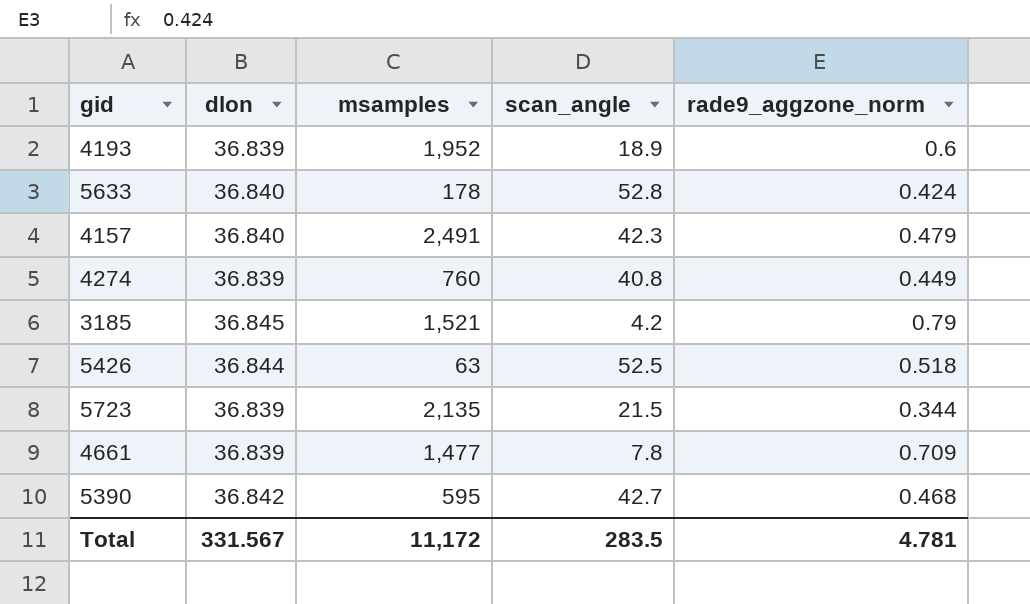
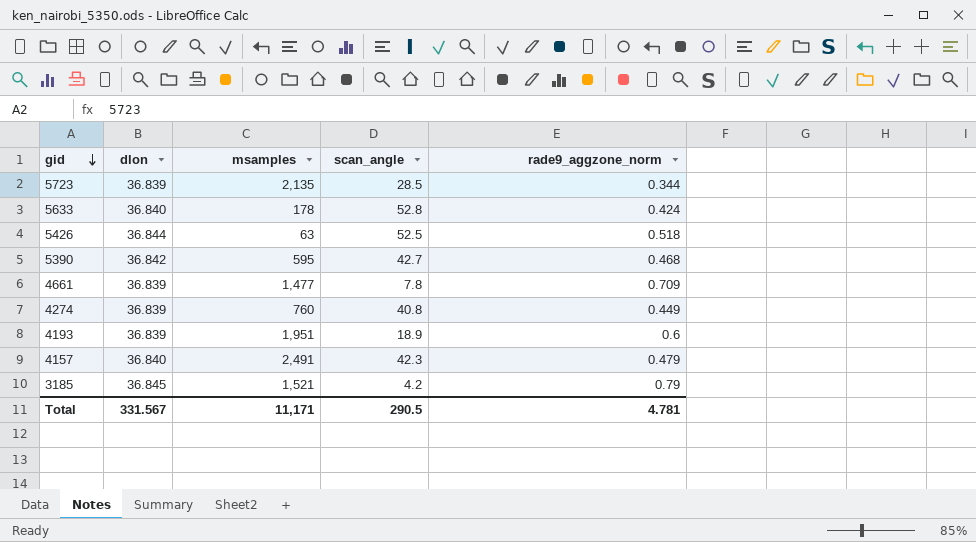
row order: none -> gid descending
5723 | scan_angle: 21.5 -> 28.5
4193 | msamples: 1,952 -> 1,951
Total | msamples: 11,172 -> 11,171
Total | scan_angle: 283.5 -> 290.5

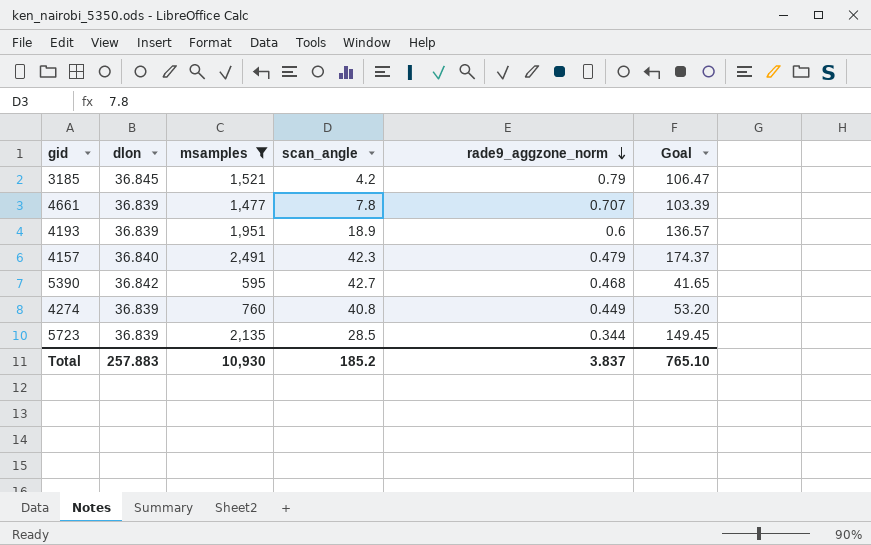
filter: none -> msamples >= 595
row order: gid descending -> rade9_aggzone_norm descending
column Goal | formula: none -> [msamples] * 0.07
4661 | rade9_aggzone_norm: 0.709 -> 0.707
Total | dlon: 331.567 -> 257.883
Total | msamples: 11,171 -> 10,930
Total | scan_angle: 290.5 -> 185.2
Total | rade9_aggzone_norm: 4.781 -> 3.837

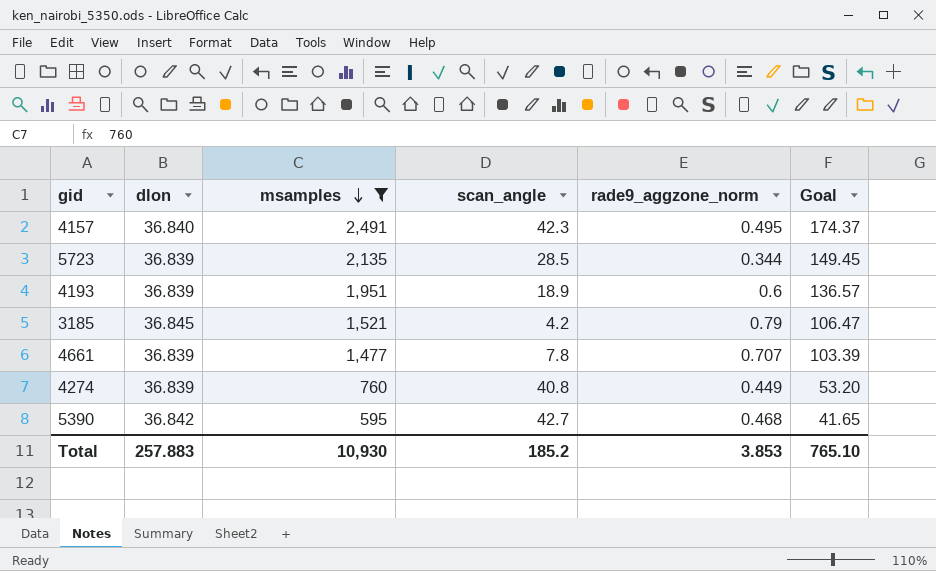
row order: rade9_aggzone_norm descending -> msamples descending
4157 | rade9_aggzone_norm: 0.479 -> 0.495
Total | rade9_aggzone_norm: 3.837 -> 3.853

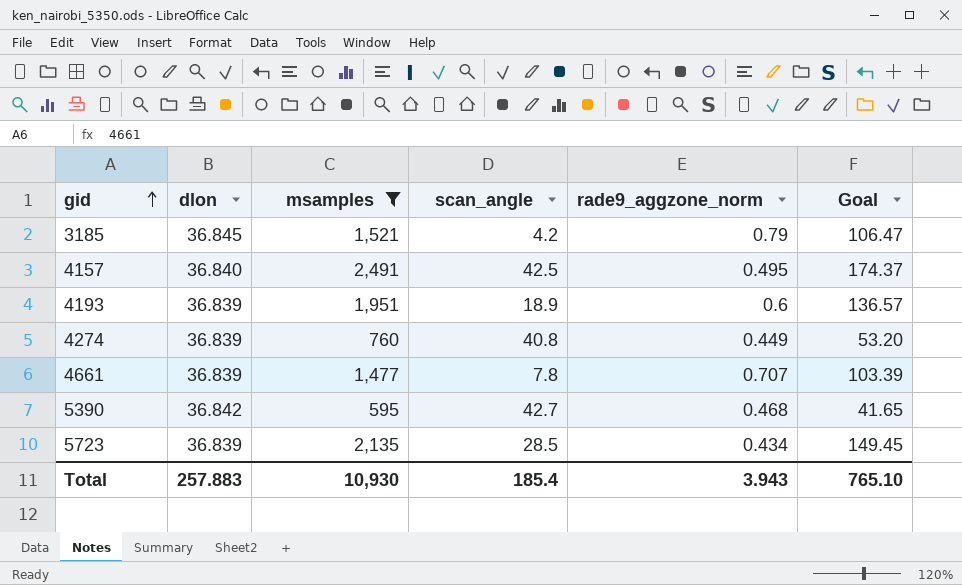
row order: msamples descending -> gid ascending
4157 | scan_angle: 42.3 -> 42.5
5723 | rade9_aggzone_norm: 0.344 -> 0.434
Total | scan_angle: 185.2 -> 185.4
Total | rade9_aggzone_norm: 3.853 -> 3.943

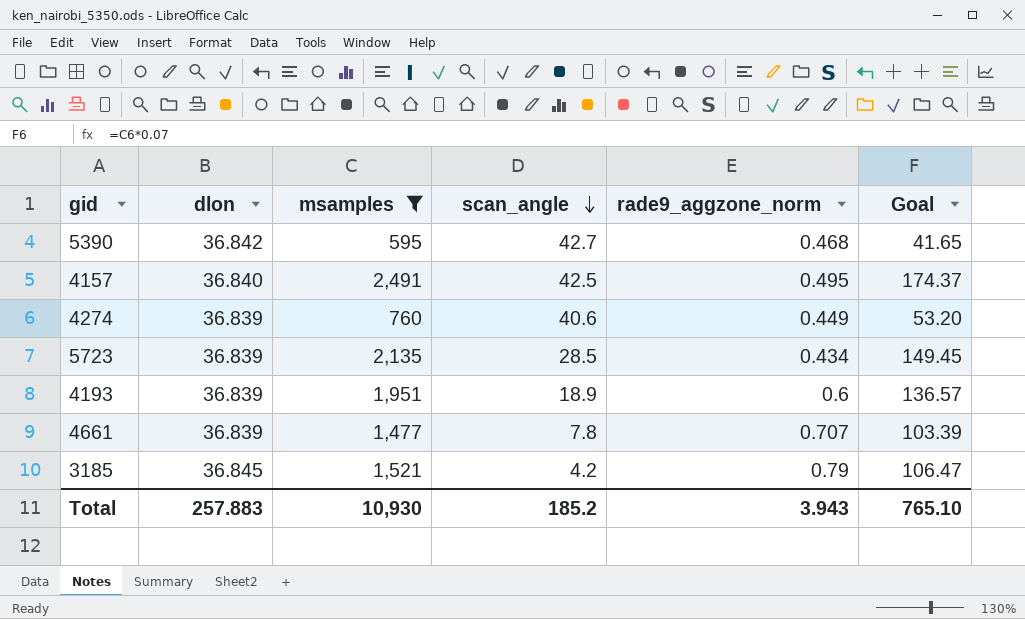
row order: gid ascending -> scan_angle descending
4274 | scan_angle: 40.8 -> 40.6
Total | scan_angle: 185.4 -> 185.2

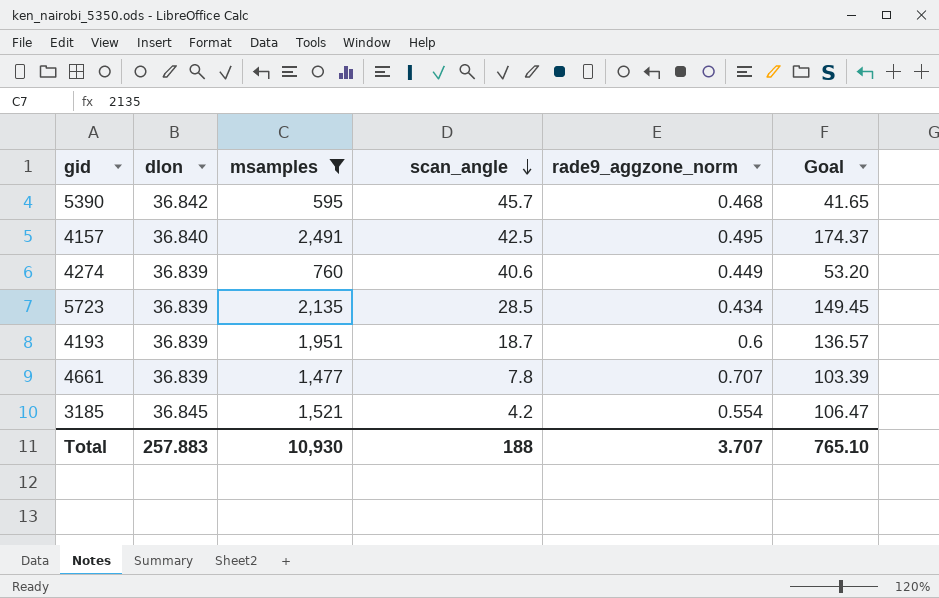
5390 | scan_angle: 42.7 -> 45.7
4193 | scan_angle: 18.9 -> 18.7
3185 | rade9_aggzone_norm: 0.79 -> 0.554
Total | scan_angle: 185.2 -> 188
Total | rade9_aggzone_norm: 3.943 -> 3.707

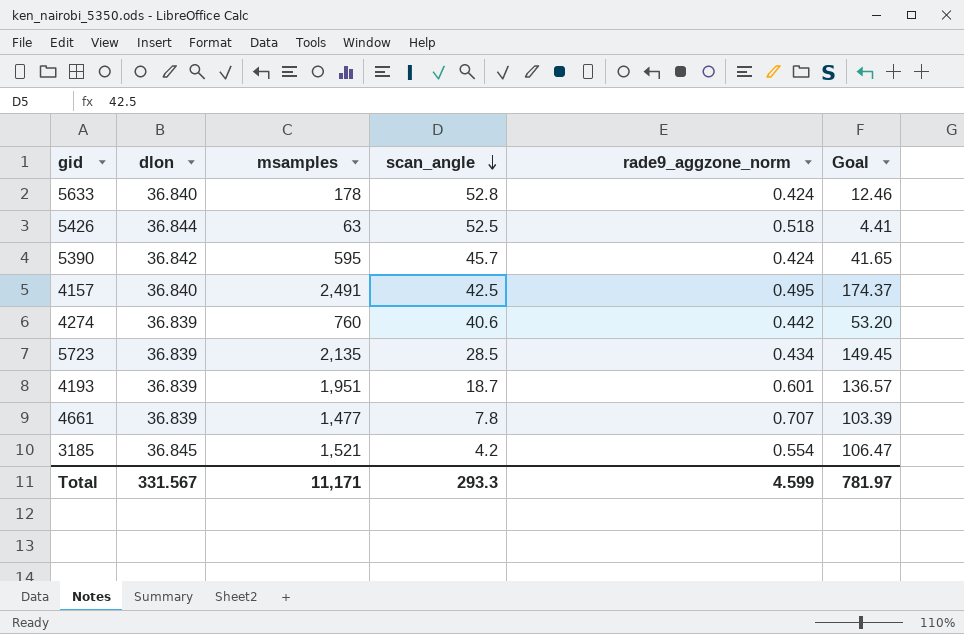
filter: msamples >= 595 -> none
5390 | rade9_aggzone_norm: 0.468 -> 0.424
4274 | rade9_aggzone_norm: 0.449 -> 0.442
4193 | rade9_aggzone_norm: 0.6 -> 0.601
Total | dlon: 257.883 -> 331.567
Total | msamples: 10,930 -> 11,171
Total | scan_angle: 188 -> 293.3
Total | rade9_aggzone_norm: 3.707 -> 4.599
Total | Goal: 765.10 -> 781.97

